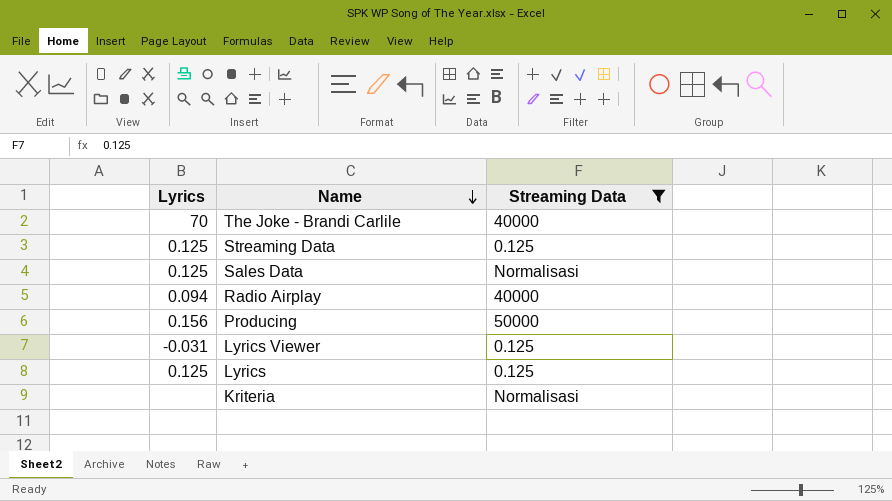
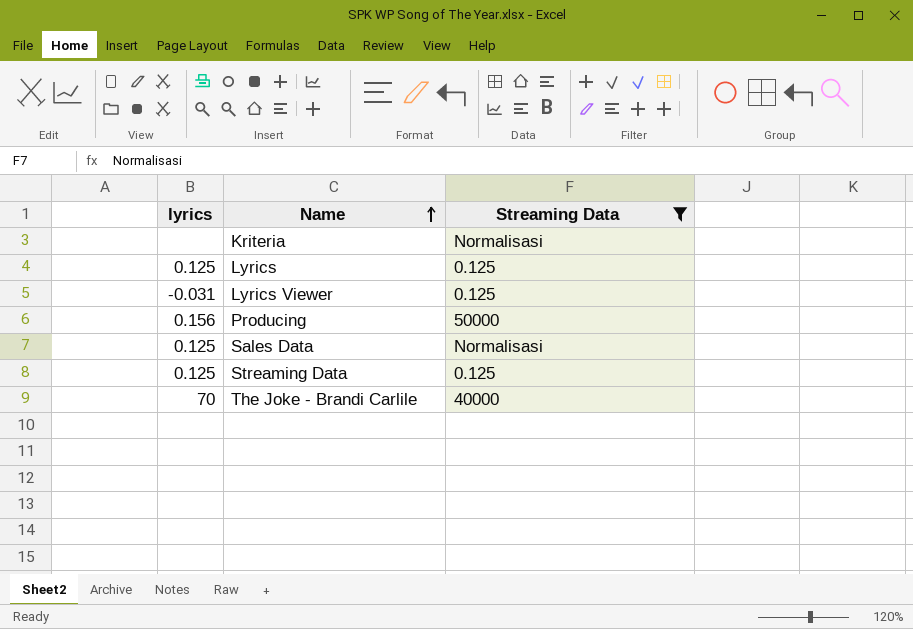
row order: Name descending -> Name ascending
column name: Lyrics -> lyrics
row Radio Airplay: 0.094 | 40000 -> none

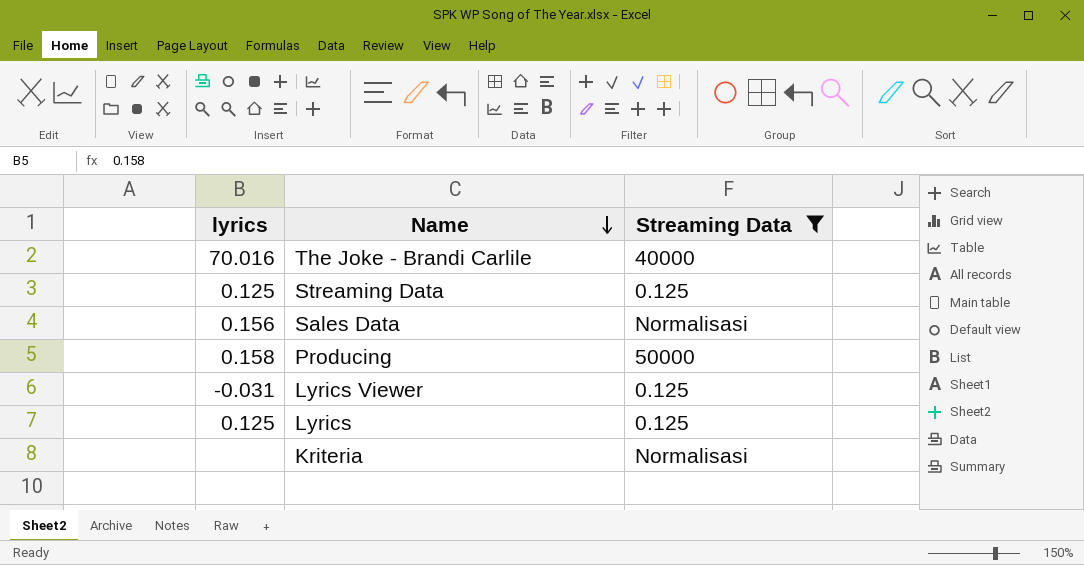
row order: Name ascending -> Name descending
The Joke - Brandi Carlile | lyrics: 70 -> 70.016
Sales Data | lyrics: 0.125 -> 0.156
Producing | lyrics: 0.156 -> 0.158

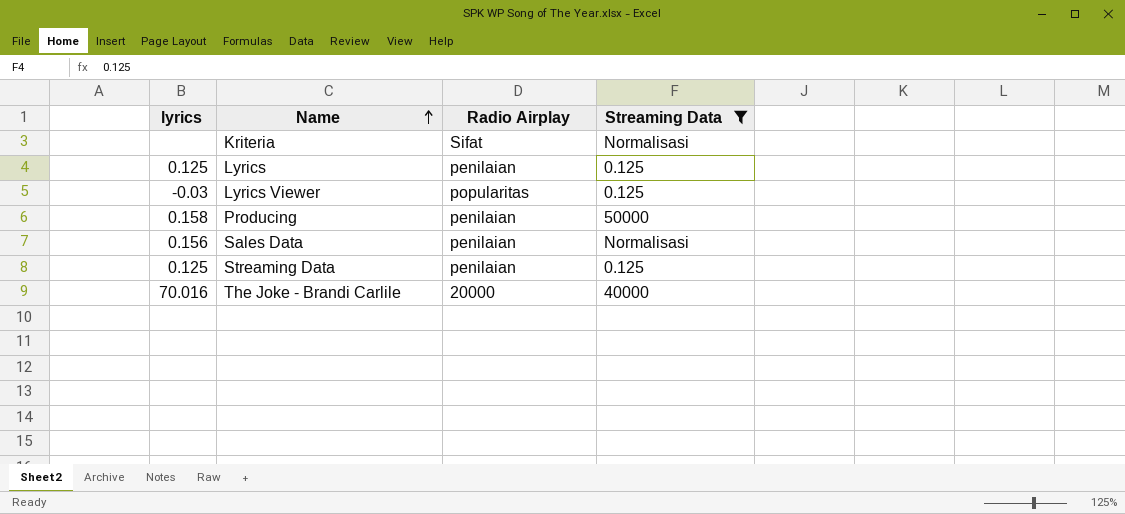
row order: Name descending -> Name ascending
column Radio Airplay | position: none -> 3
Lyrics Viewer | lyrics: -0.031 -> -0.03

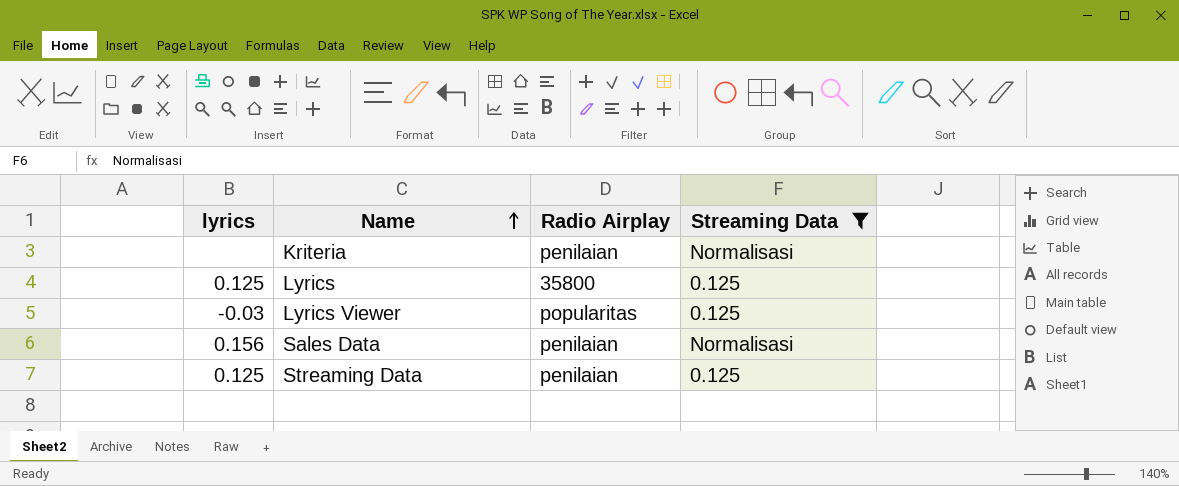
row Producing: 0.158 | penilaian | 50000 -> none
row The Joke - Brandi Carlile: 70.016 | 20000 | 40000 -> none
Kriteria | Radio Airplay: Sifat -> penilaian
Lyrics | Radio Airplay: penilaian -> 35800

